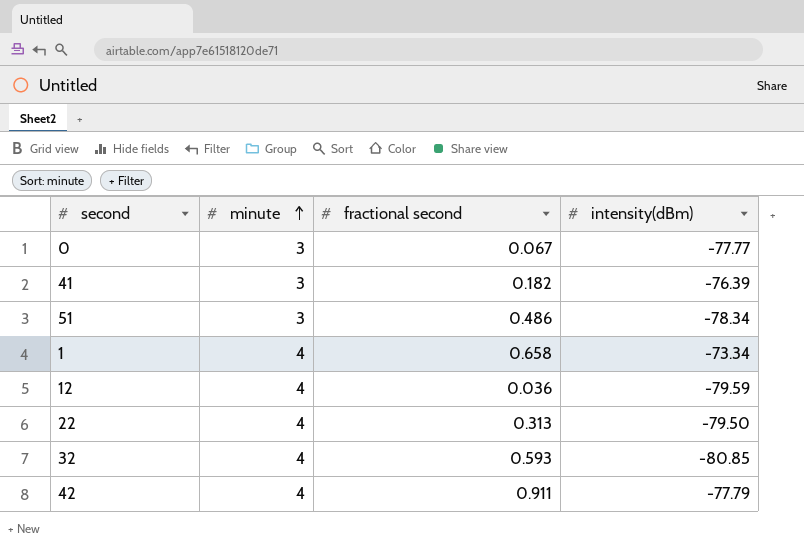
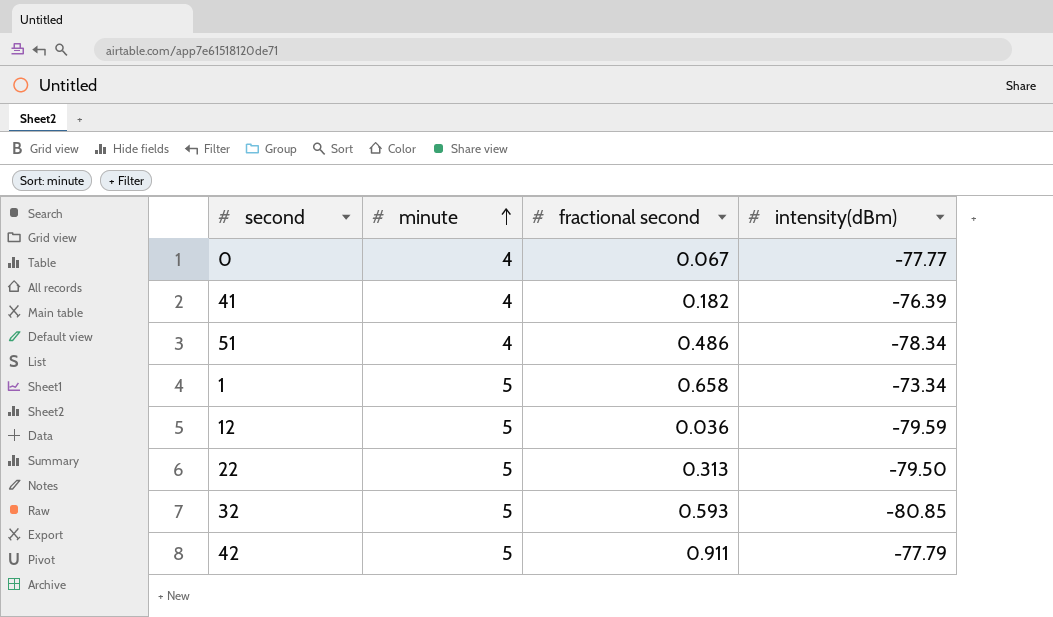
0 | minute: 3 -> 4
41 | minute: 3 -> 4
51 | minute: 3 -> 4
1 | minute: 4 -> 5
12 | minute: 4 -> 5
22 | minute: 4 -> 5
32 | minute: 4 -> 5
42 | minute: 4 -> 5

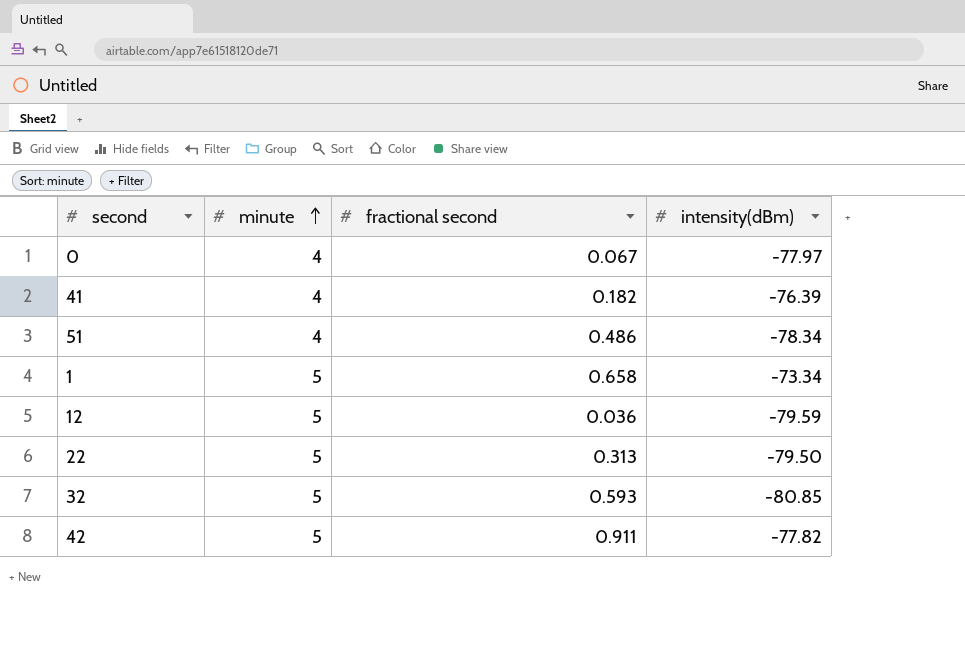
0 | intensity(dBm): -77.77 -> -77.97
42 | intensity(dBm): -77.79 -> -77.82

